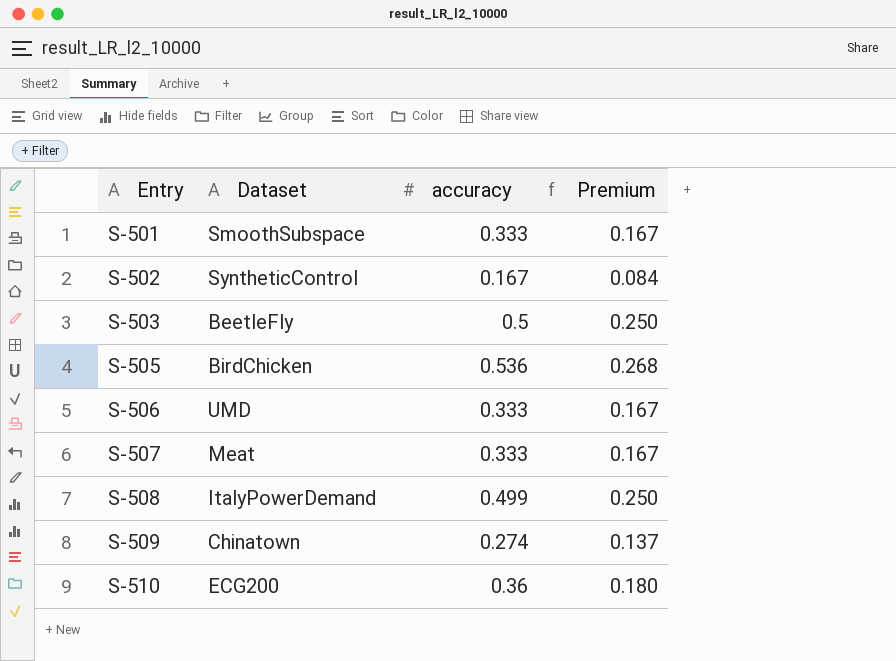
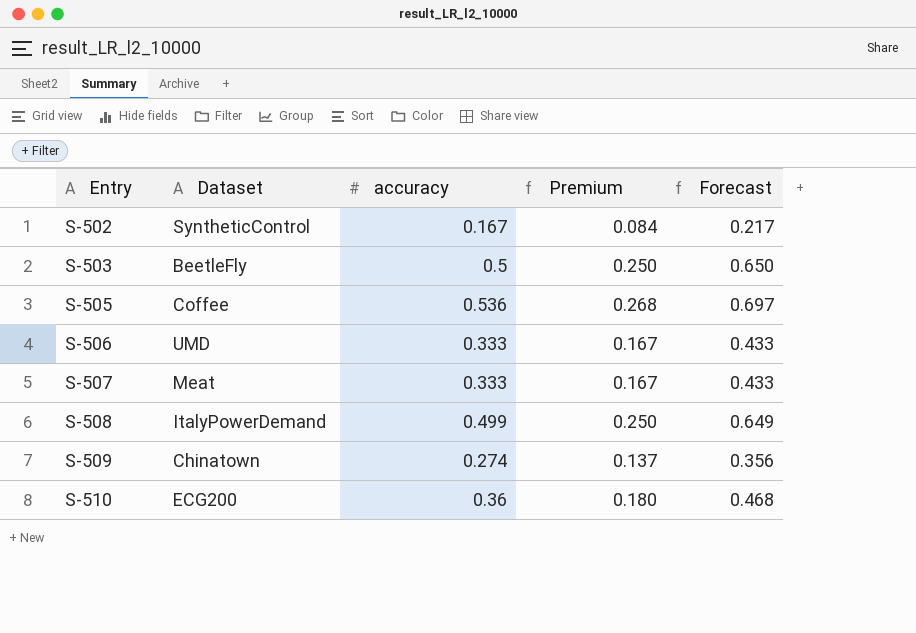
column Forecast | formula: none -> [accuracy] * 1.3
row S-501: SmoothSubspace | 0.333 | 0.167 -> none
S-505 | Dataset: BirdChicken -> Coffee

